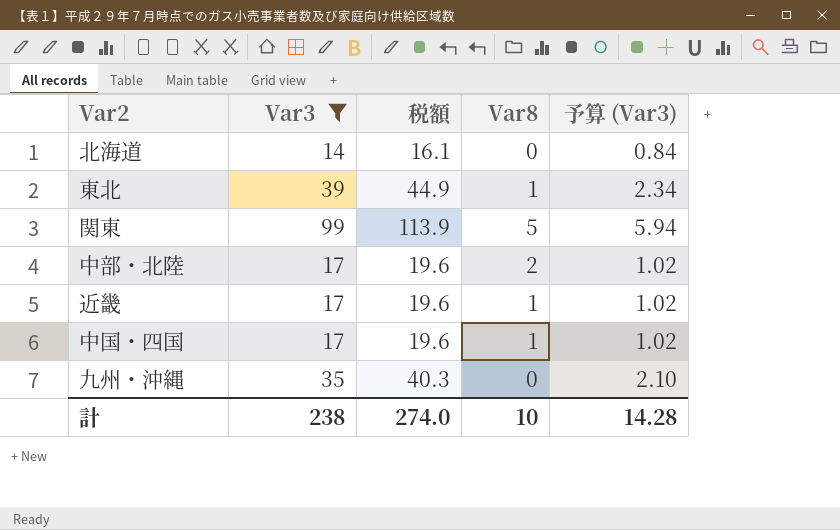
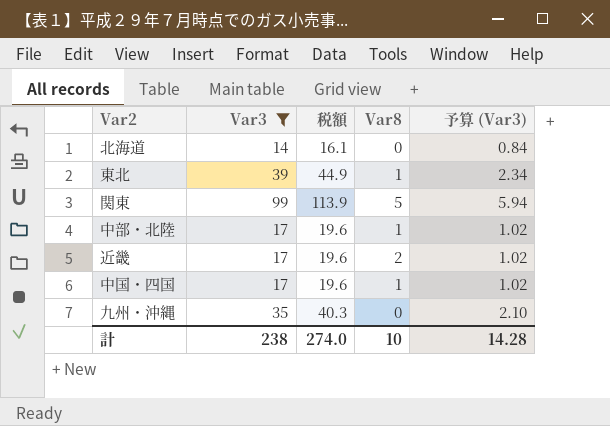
中部・北陸 | Var8: 2 -> 1
近畿 | Var8: 1 -> 2

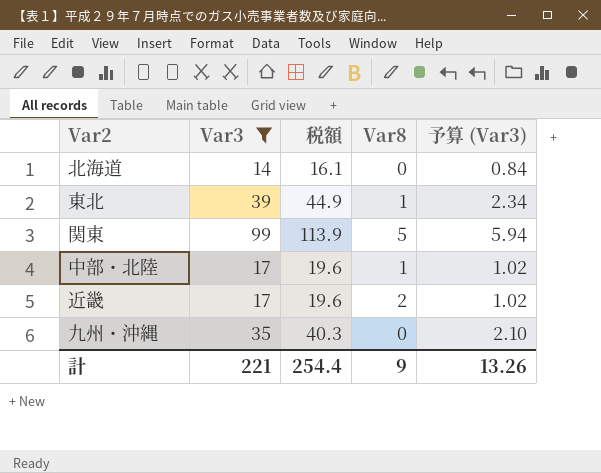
row 中国・四国: 17 | 19.6 | 1 | 1.02 -> none
計 | Var3: 238 -> 221
計 | 税額: 274.0 -> 254.4
計 | Var8: 10 -> 9
計 | 予算 (Var3): 14.28 -> 13.26

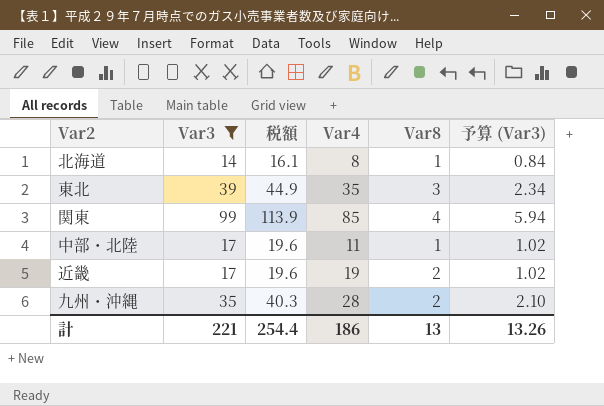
column Var4 | position: none -> 4
北海道 | Var8: 0 -> 1
東北 | Var8: 1 -> 3
関東 | Var8: 5 -> 4
九州・沖縄 | Var8: 0 -> 2
計 | Var8: 9 -> 13

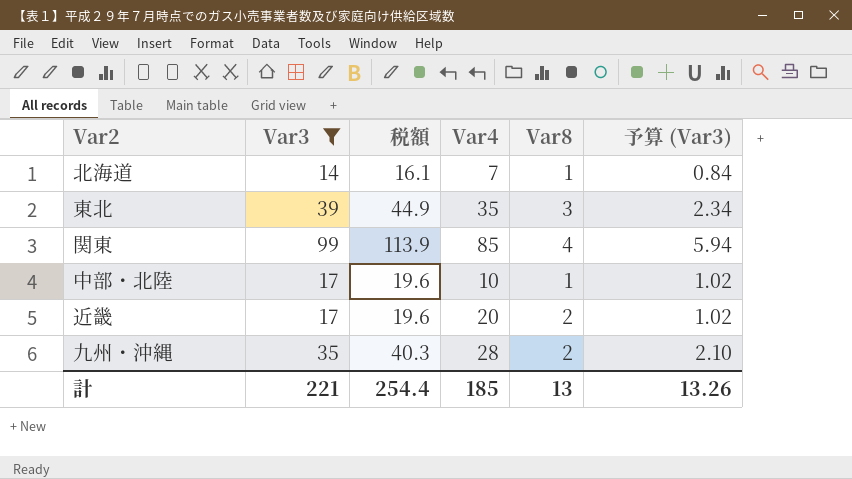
北海道 | Var4: 8 -> 7
中部・北陸 | Var4: 11 -> 10
近畿 | Var4: 19 -> 20
計 | Var4: 186 -> 185

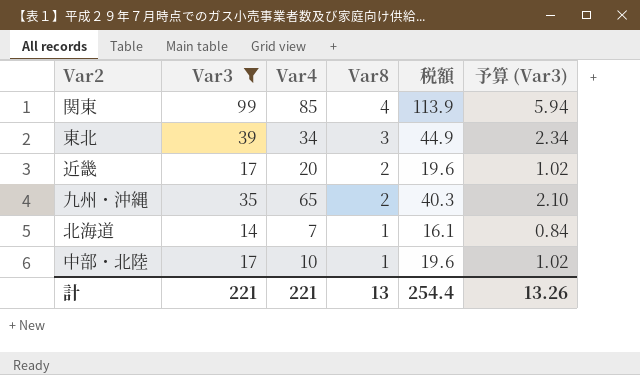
row order: none -> Var8 descending
column 税額 | position: 3 -> 5
東北 | Var4: 35 -> 34
九州・沖縄 | Var4: 28 -> 65
計 | Var4: 185 -> 221

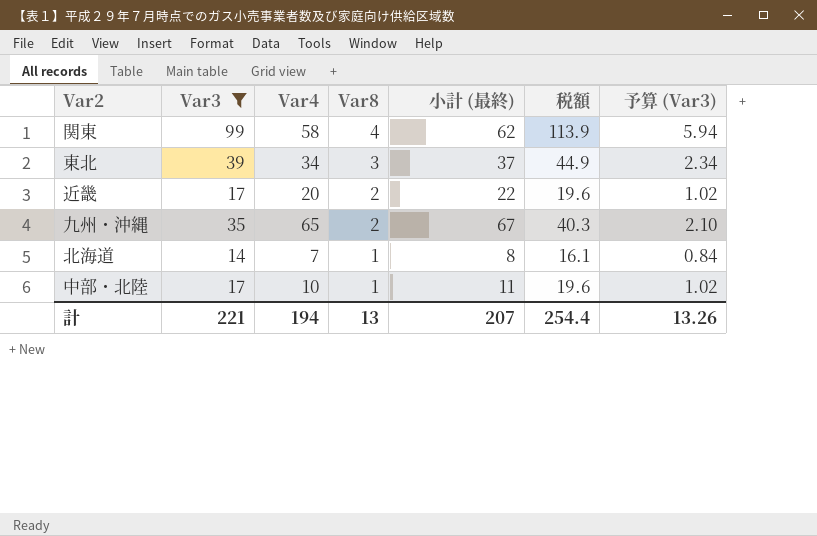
column 小計 (最終) | formula: none -> [Var4] + [Var8]
関東 | Var4: 85 -> 58
計 | Var4: 221 -> 194

